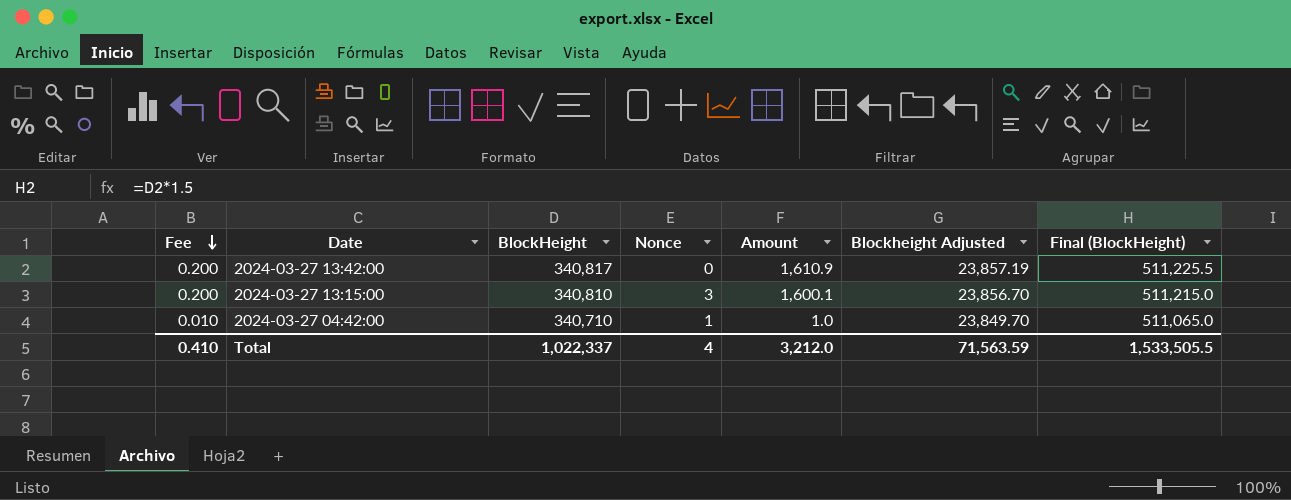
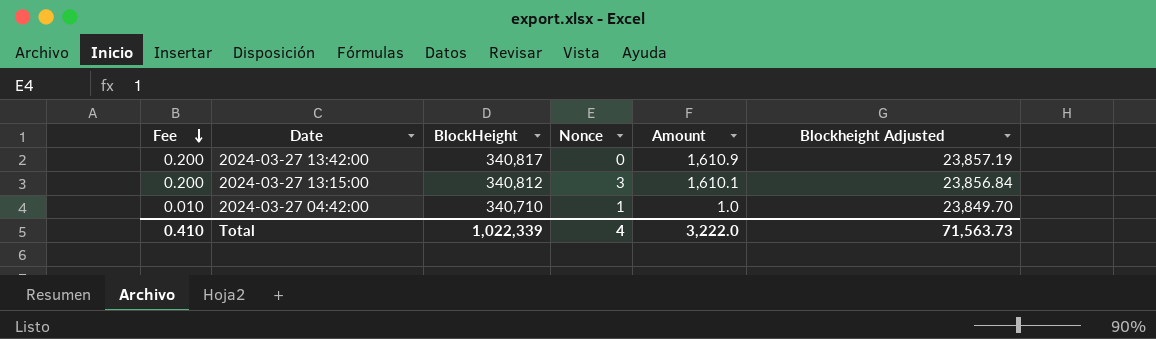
column Final (BlockHeight) | formula: [BlockHeight] * 1.5 -> none
2024-03-27 13:15:00 | BlockHeight: 340,810 -> 340,812
2024-03-27 13:15:00 | Amount: 1,600.1 -> 1,610.1
2024-03-27 13:15:00 | Blockheight Adjusted: 23,856.70 -> 23,856.84
Total | BlockHeight: 1,022,337 -> 1,022,339
Total | Amount: 3,212.0 -> 3,222.0
Total | Blockheight Adjusted: 71,563.59 -> 71,563.73

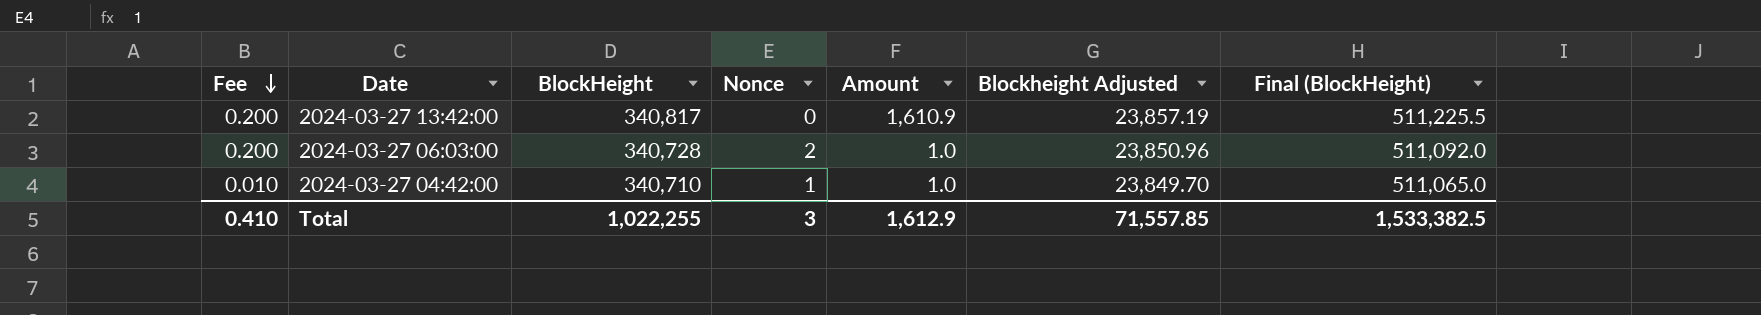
column Final (BlockHeight) | formula: none -> [BlockHeight] * 1.5
row 2024-03-27 13:15:00: 0.200 | 340,812 | 3 | 1,610.1 | 23,856.84 -> none
row 2024-03-27 06:03:00: none -> 0.200 | 340,728 | 2 | 1.0 | 23,850.96 | 511,092.0
Total | BlockHeight: 1,022,339 -> 1,022,255
Total | Nonce: 4 -> 3
Total | Amount: 3,222.0 -> 1,612.9
Total | Blockheight Adjusted: 71,563.73 -> 71,557.85

